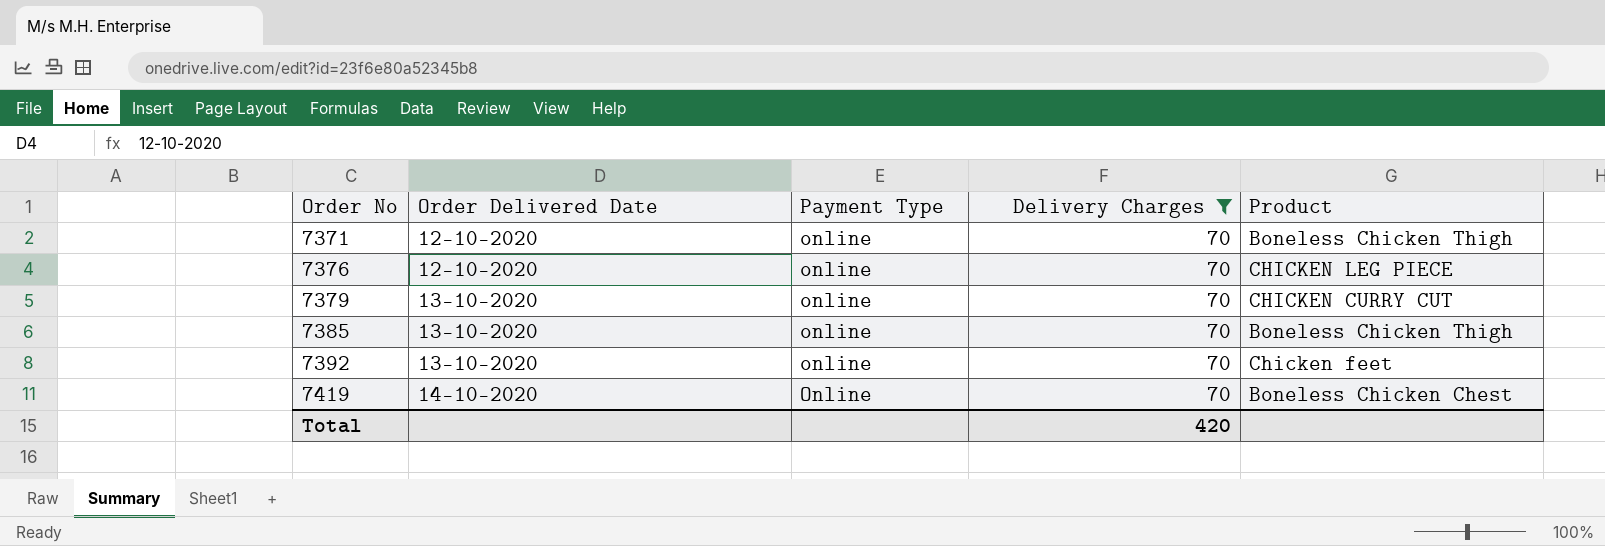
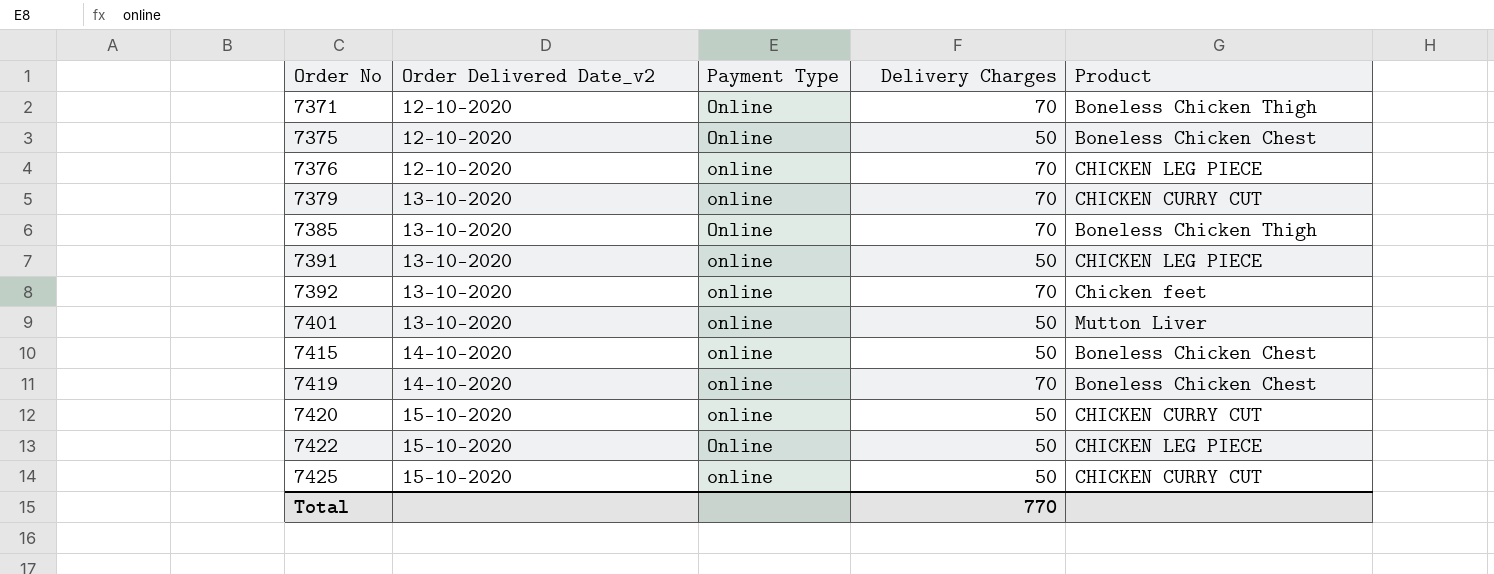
filter: Delivery Charges = 70 -> none
column name: Order Delivered Date -> Order Delivered Date_v2
7371 | Payment Type: online -> Online
7385 | Payment Type: online -> Online
7419 | Payment Type: Online -> online
Total | Delivery Charges: 420 -> 770

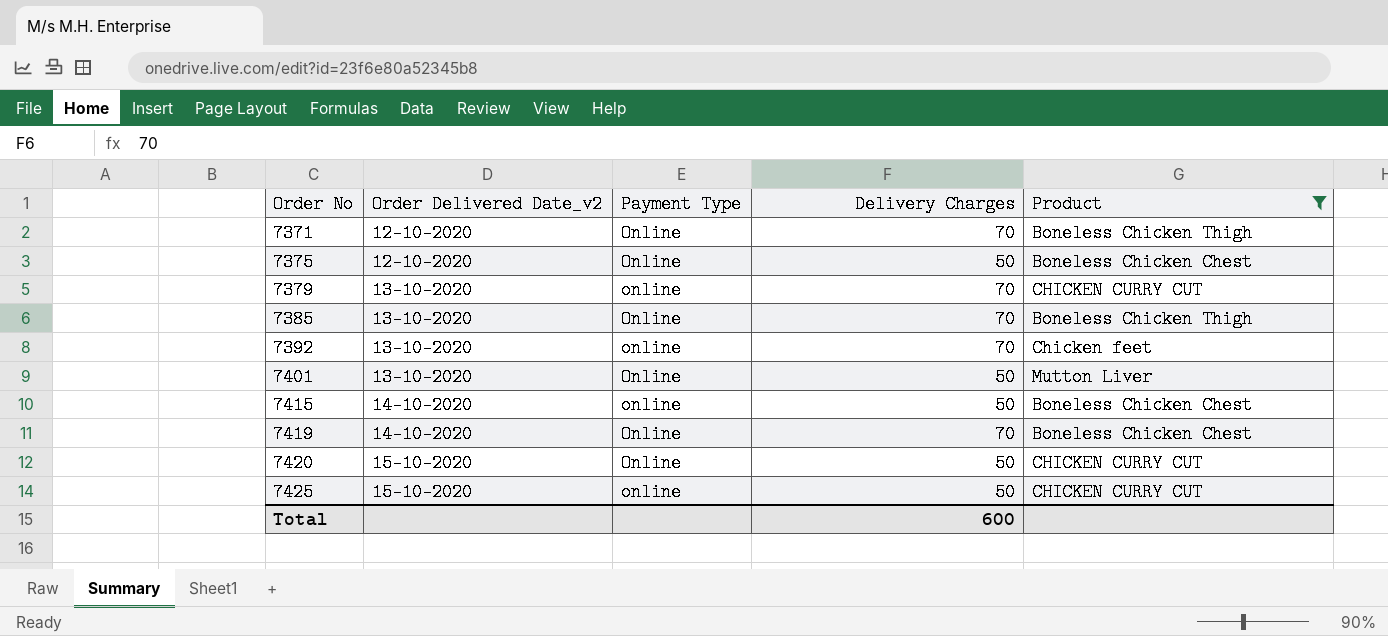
filter: none -> Product != CHICKEN LEG PIECE
7401 | Payment Type: online -> Online
7419 | Payment Type: online -> Online
7420 | Payment Type: online -> Online
Total | Delivery Charges: 770 -> 600

